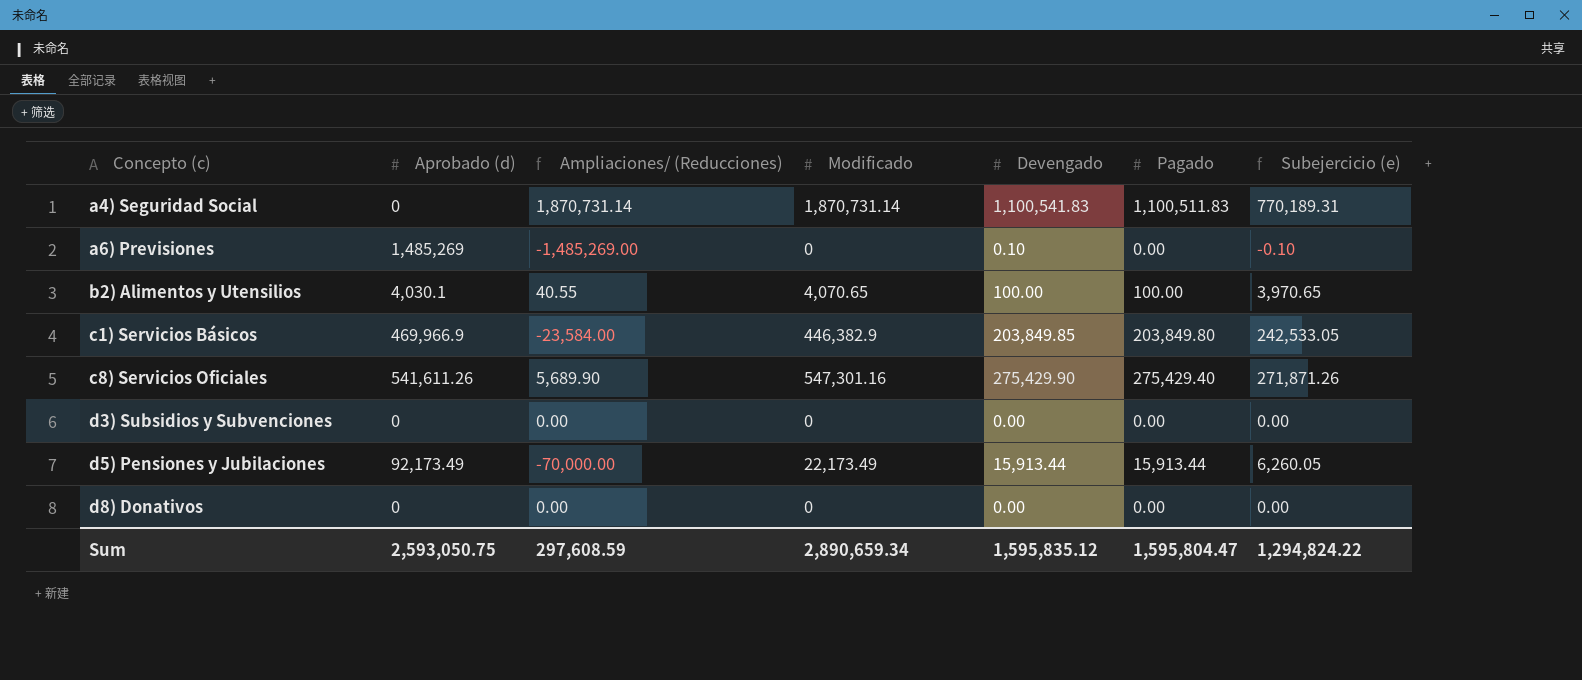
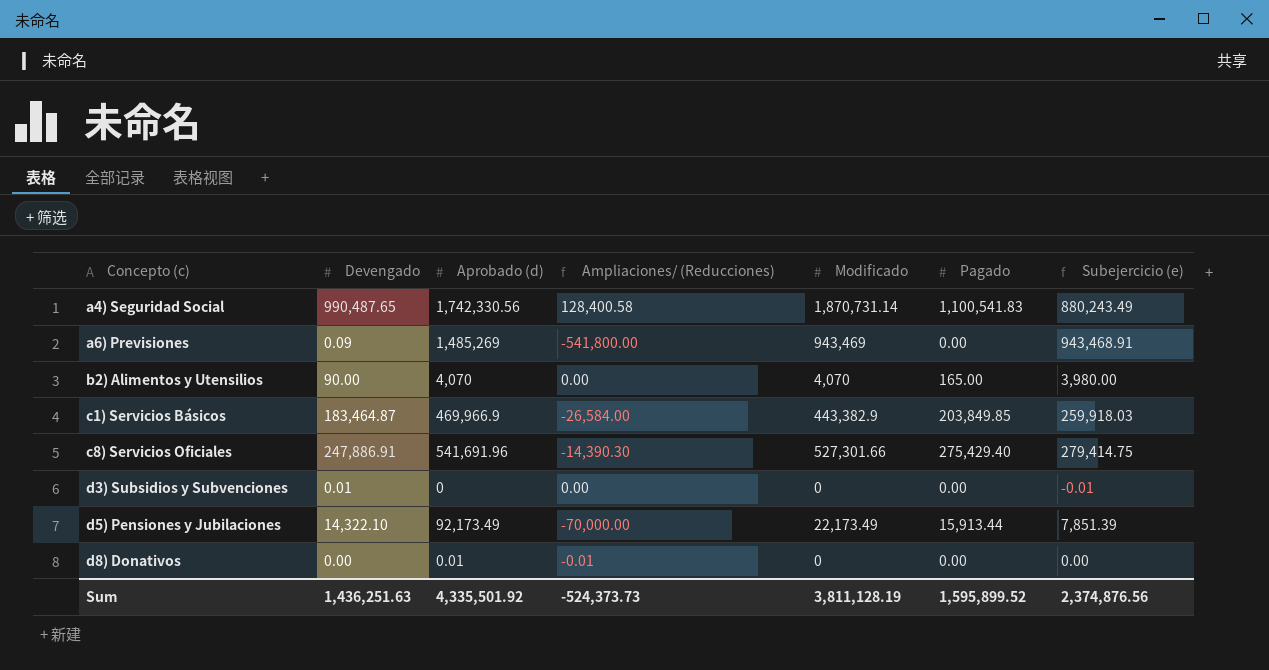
column Devengado | position: 5 -> 2
a4) Seguridad Social | Devengado: 1,100,541.83 -> 990,487.65
a4) Seguridad Social | Aprobado (d): 0 -> 1,742,330.56
a4) Seguridad Social | Ampliaciones/ (Reducciones): 1,870,731.14 -> 128,400.58
a4) Seguridad Social | Pagado: 1,100,511.83 -> 1,100,541.83
a4) Seguridad Social | Subejercicio (e): 770,189.31 -> 880,243.49
a6) Previsiones | Devengado: 0.10 -> 0.09
a6) Previsiones | Ampliaciones/ (Reducciones): -1,485,269.00 -> -541,800.00
a6) Previsiones | Modificado: 0 -> 943,469
a6) Previsiones | Subejercicio (e): -0.10 -> 943,468.91
b2) Alimentos y Utensilios | Devengado: 100.00 -> 90.00
b2) Alimentos y Utensilios | Aprobado (d): 4,030.1 -> 4,070
b2) Alimentos y Utensilios | Ampliaciones/ (Reducciones): 40.55 -> 0.00
b2) Alimentos y Utensilios | Modificado: 4,070.65 -> 4,070
b2) Alimentos y Utensilios | Pagado: 100.00 -> 165.00
b2) Alimentos y Utensilios | Subejercicio (e): 3,970.65 -> 3,980.00
c1) Servicios Básicos | Devengado: 203,849.85 -> 183,464.87
c1) Servicios Básicos | Ampliaciones/ (Reducciones): -23,584.00 -> -26,584.00
c1) Servicios Básicos | Modificado: 446,382.9 -> 443,382.9
c1) Servicios Básicos | Pagado: 203,849.80 -> 203,849.85
c1) Servicios Básicos | Subejercicio (e): 242,533.05 -> 259,918.03
c8) Servicios Oficiales | Devengado: 275,429.90 -> 247,886.91
c8) Servicios Oficiales | Aprobado (d): 541,611.26 -> 541,691.96
c8) Servicios Oficiales | Ampliaciones/ (Reducciones): 5,689.90 -> -14,390.30
c8) Servicios Oficiales | Modificado: 547,301.16 -> 527,301.66
c8) Servicios Oficiales | Subejercicio (e): 271,871.26 -> 279,414.75
d3) Subsidios y Subvenciones | Devengado: 0.00 -> 0.01
d3) Subsidios y Subvenciones | Subejercicio (e): 0.00 -> -0.01
d5) Pensiones y Jubilaciones | Devengado: 15,913.44 -> 14,322.10
d5) Pensiones y Jubilaciones | Subejercicio (e): 6,260.05 -> 7,851.39
d8) Donativos | Aprobado (d): 0 -> 0.01
d8) Donativos | Ampliaciones/ (Reducciones): 0.00 -> -0.01
Sum | Devengado: 1,595,835.12 -> 1,436,251.63
Sum | Aprobado (d): 2,593,050.75 -> 4,335,501.92
Sum | Ampliaciones/ (Reducciones): 297,608.59 -> -524,373.73
Sum | Modificado: 2,890,659.34 -> 3,811,128.19
Sum | Pagado: 1,595,804.47 -> 1,595,899.52
Sum | Subejercicio (e): 1,294,824.22 -> 2,374,876.56

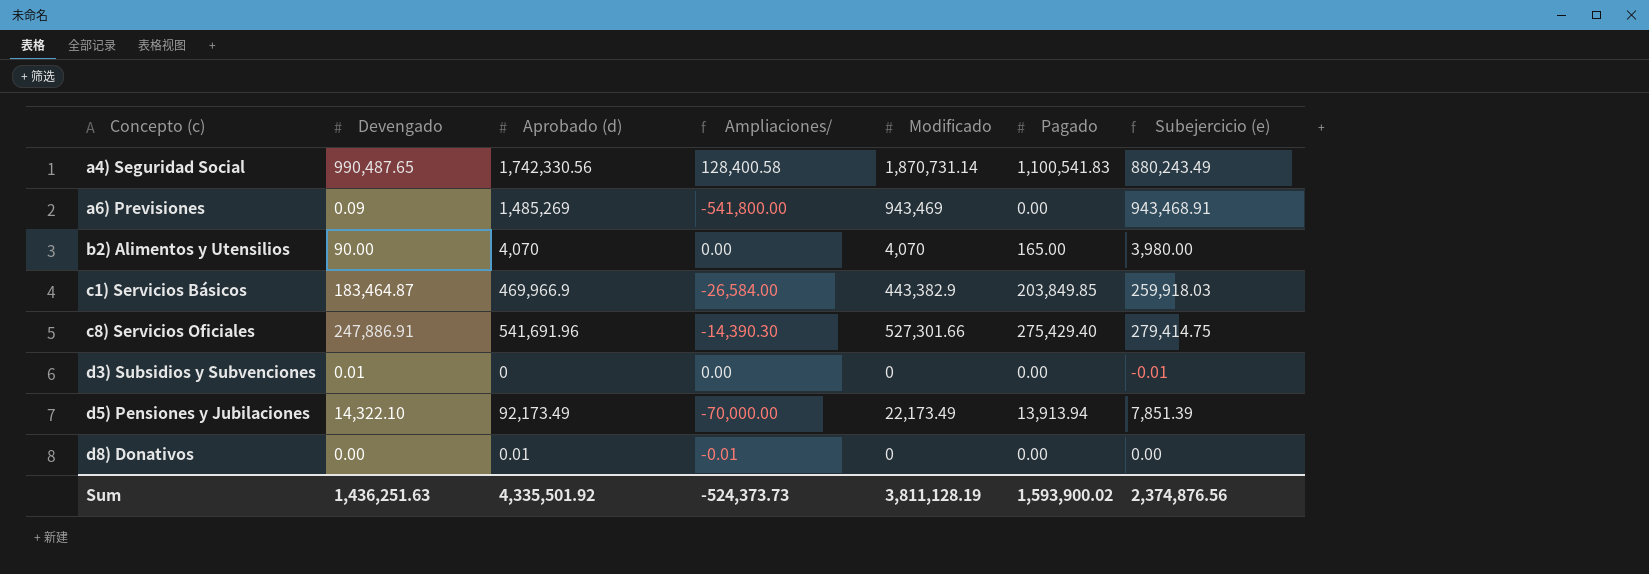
column name: Ampliaciones/ (Reducciones) -> Ampliaciones/
d5) Pensiones y Jubilaciones | Pagado: 15,913.44 -> 13,913.94
Sum | Pagado: 1,595,899.52 -> 1,593,900.02

